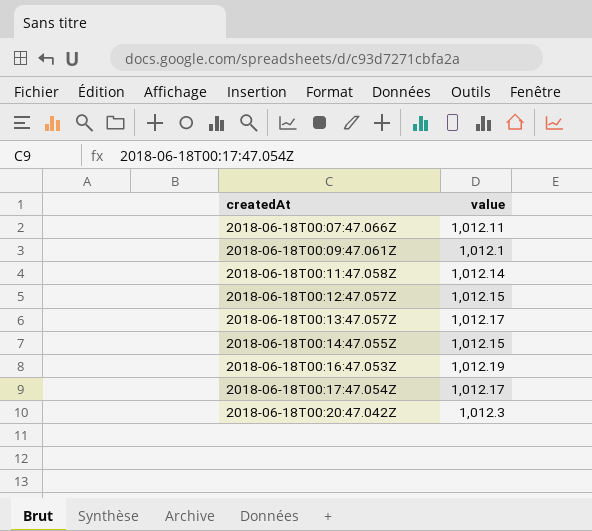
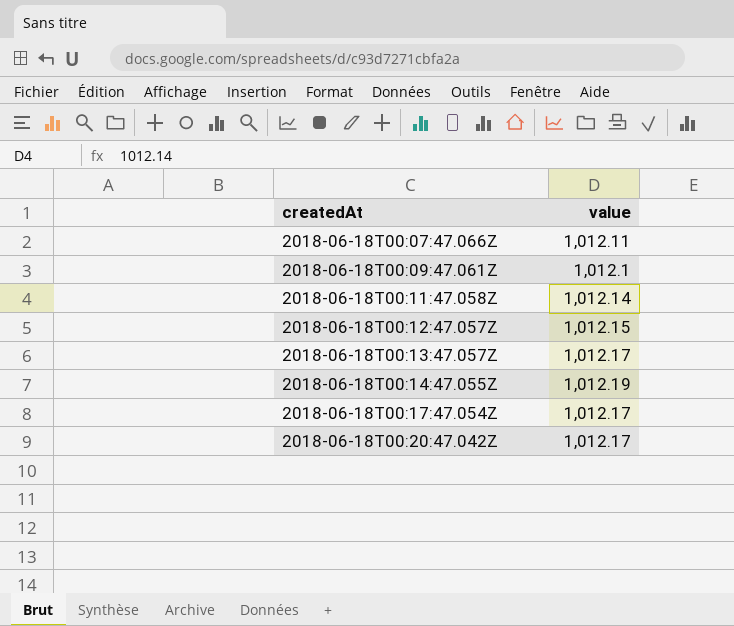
row 2018-06-18T00:16:47.053Z: 1,012.19 -> none
2018-06-18T00:14:47.055Z | value: 1,012.15 -> 1,012.19
2018-06-18T00:20:47.042Z | value: 1,012.3 -> 1,012.17

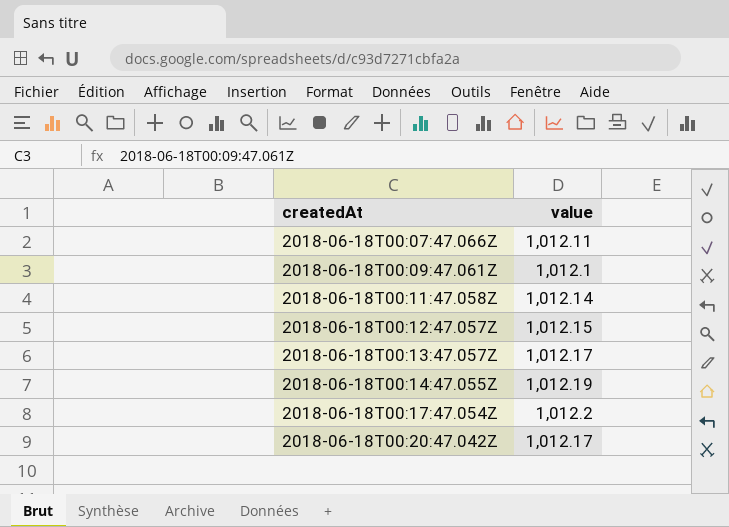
2018-06-18T00:17:47.054Z | value: 1,012.17 -> 1,012.2

